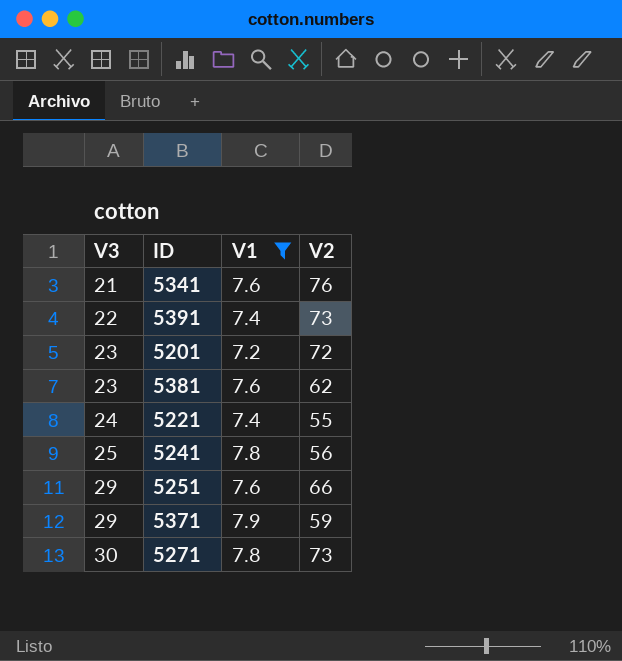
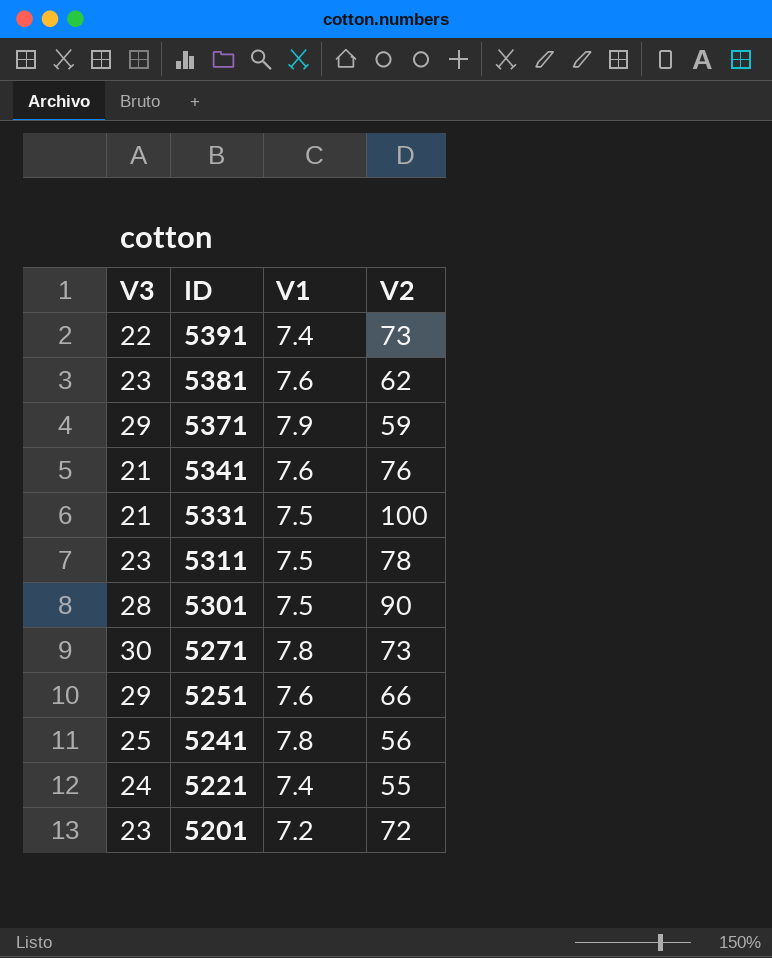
filter: V1 != 7.5 -> none
row order: V3 ascending -> ID descending

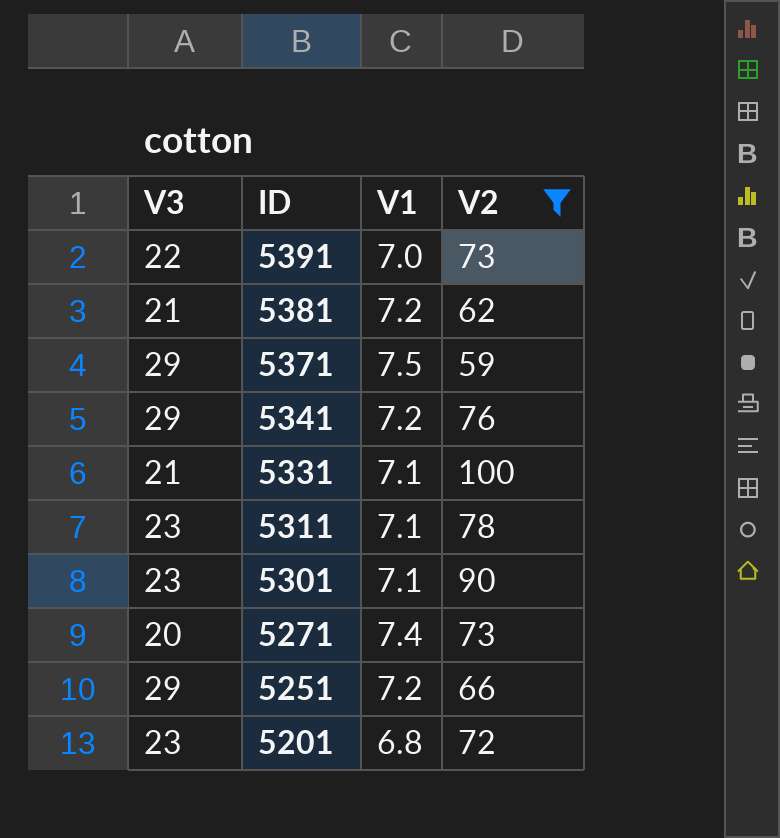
filter: none -> V2 >= 59
5391 | V1: 7.4 -> 7.0
5381 | V3: 23 -> 21
5381 | V1: 7.6 -> 7.2
5371 | V1: 7.9 -> 7.5
5341 | V3: 21 -> 29
5341 | V1: 7.6 -> 7.2
5331 | V1: 7.5 -> 7.1
5311 | V1: 7.5 -> 7.1
5301 | V3: 28 -> 23
5301 | V1: 7.5 -> 7.1
5271 | V3: 30 -> 20
5271 | V1: 7.8 -> 7.4
5251 | V1: 7.6 -> 7.2
5201 | V1: 7.2 -> 6.8

